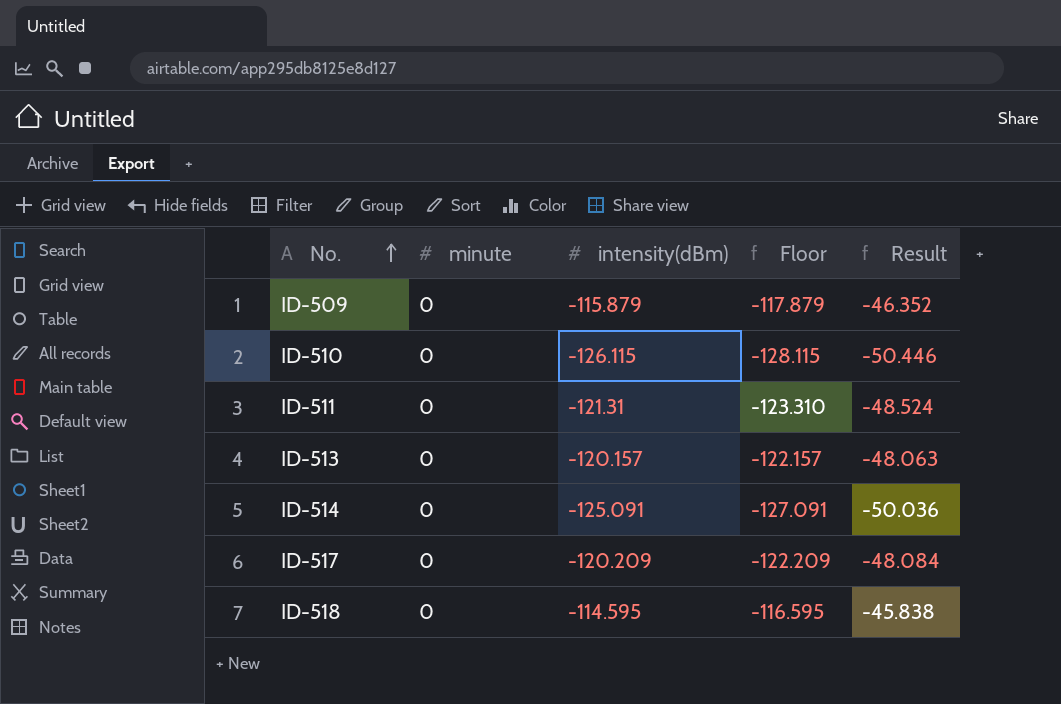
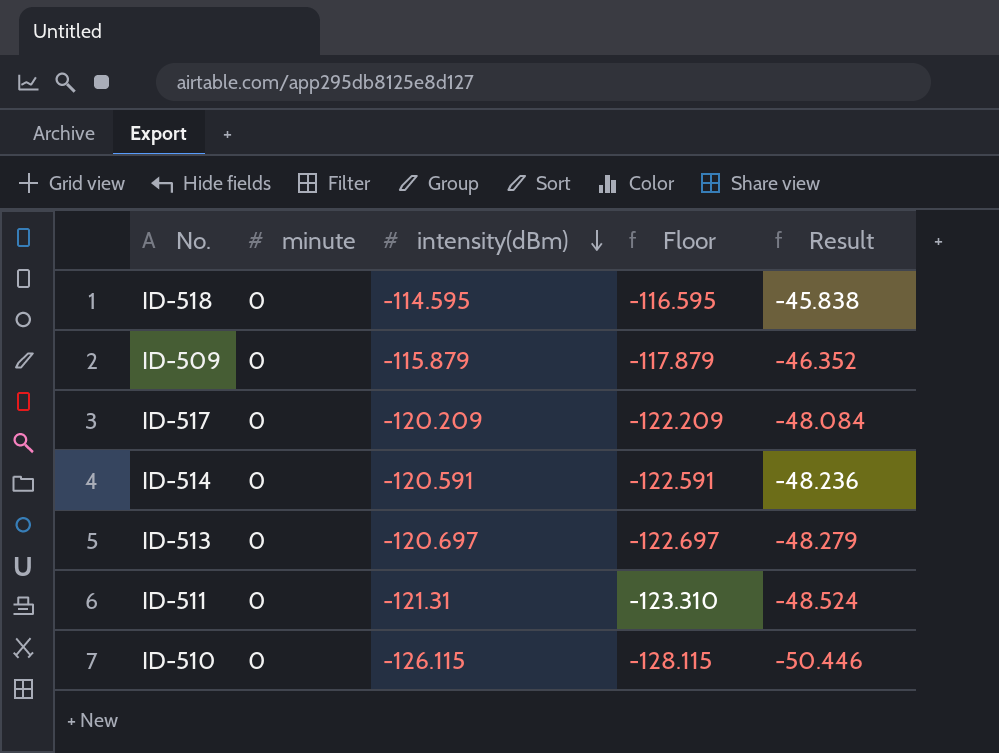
row order: No. ascending -> intensity(dBm) descending
ID-514 | intensity(dBm): -125.091 -> -120.591
ID-514 | Floor: -127.091 -> -122.591
ID-514 | Result: -50.036 -> -48.236
ID-513 | intensity(dBm): -120.157 -> -120.697
ID-513 | Floor: -122.157 -> -122.697
ID-513 | Result: -48.063 -> -48.279

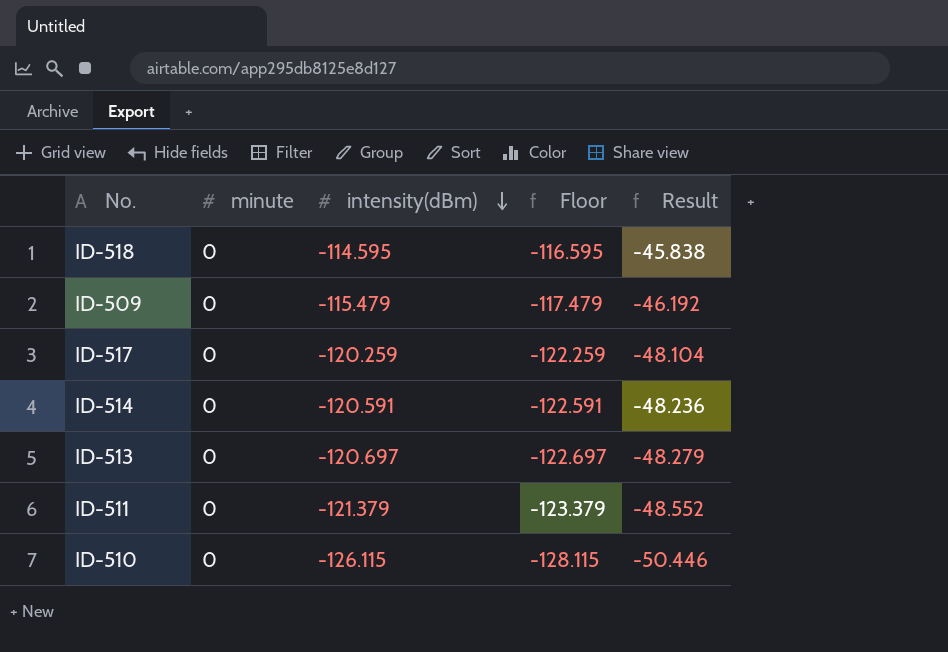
ID-509 | intensity(dBm): -115.879 -> -115.479
ID-509 | Floor: -117.879 -> -117.479
ID-509 | Result: -46.352 -> -46.192
ID-517 | intensity(dBm): -120.209 -> -120.259
ID-517 | Floor: -122.209 -> -122.259
ID-517 | Result: -48.084 -> -48.104
ID-511 | intensity(dBm): -121.31 -> -121.379
ID-511 | Floor: -123.310 -> -123.379
ID-511 | Result: -48.524 -> -48.552

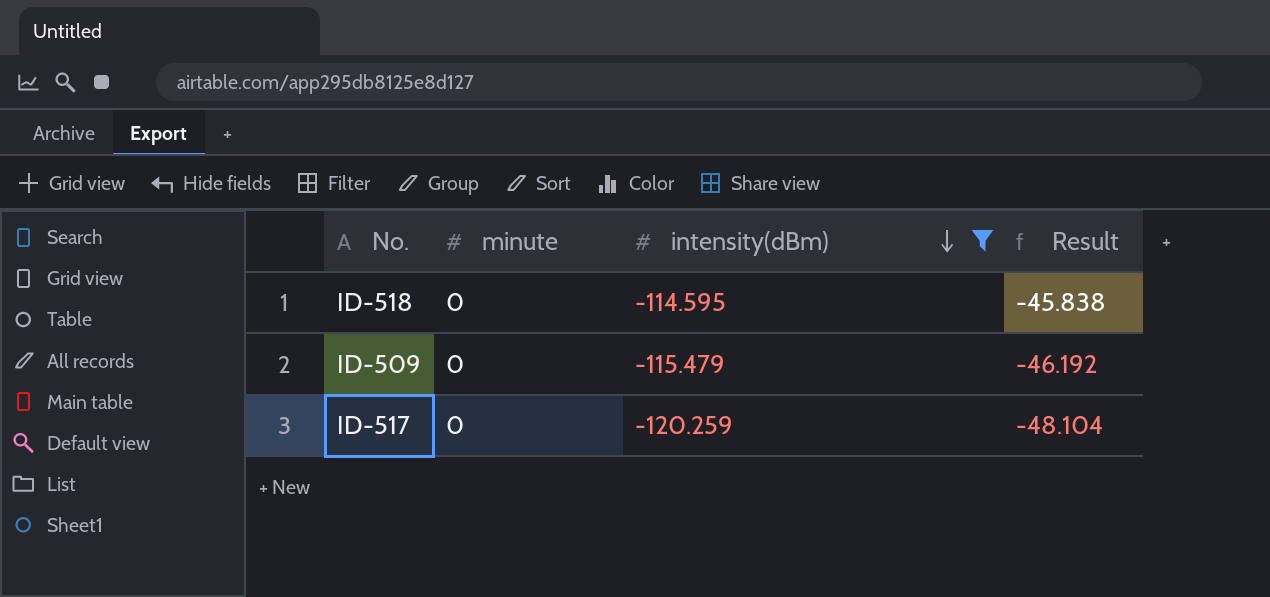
filter: none -> intensity(dBm) >= -120.259
column Floor | formula: [intensity(dBm)] - 2 -> none

